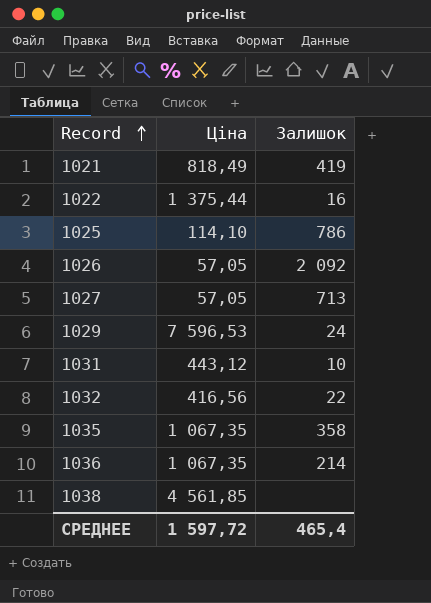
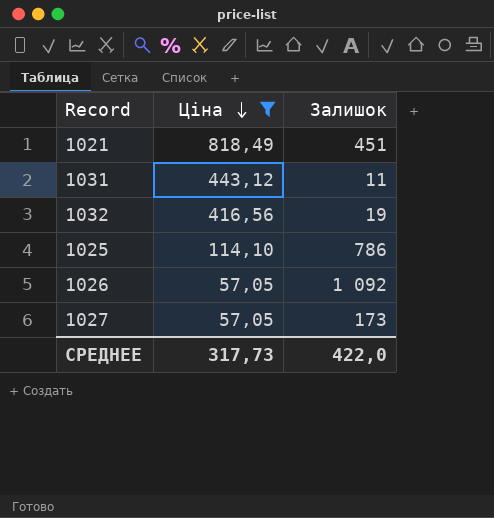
filter: none -> Ціна <= 818,49
row order: Record ascending -> Ціна descending
1021 | Залишок: 419 -> 451
1031 | Залишок: 10 -> 11
1032 | Залишок: 22 -> 19
1026 | Залишок: 2 092 -> 1 092
1027 | Залишок: 713 -> 173
СРЕДНЕЕ | Ціна: 1 597,72 -> 317,73
СРЕДНЕЕ | Залишок: 465,4 -> 422,0

